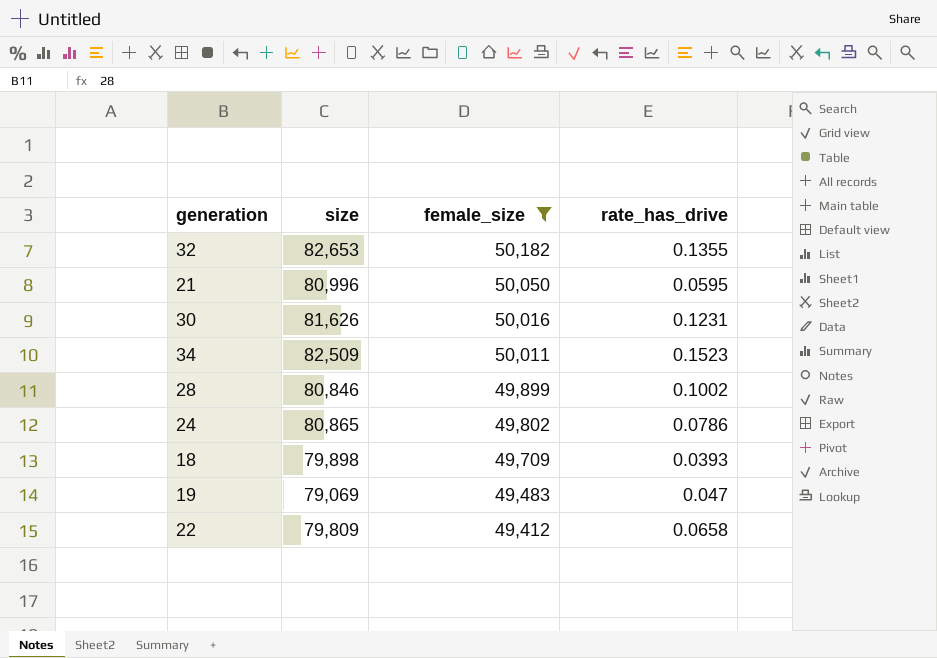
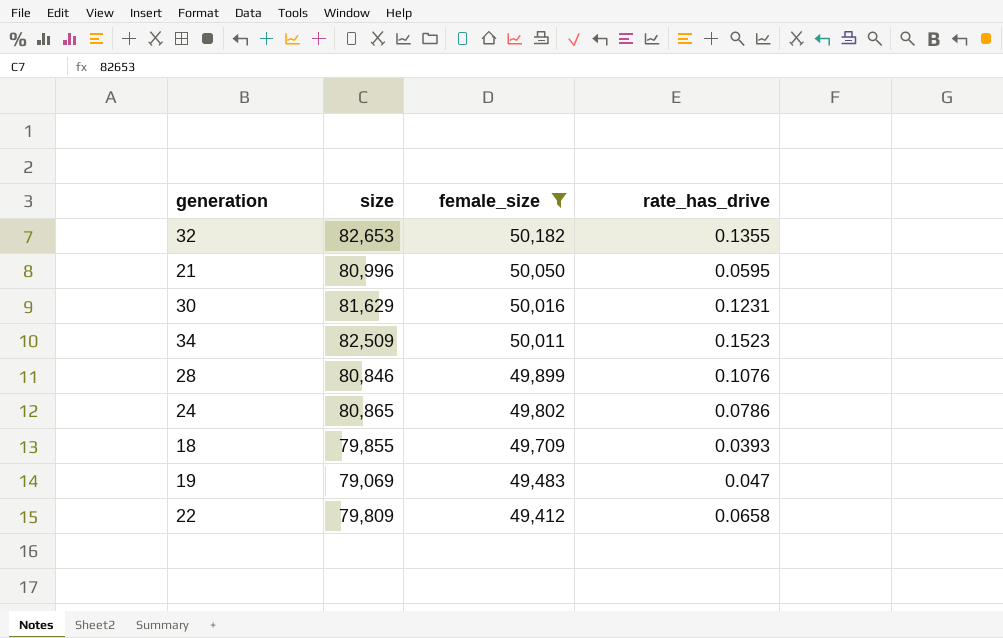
30 | size: 81,626 -> 81,629
28 | rate_has_drive: 0.1002 -> 0.1076
18 | size: 79,898 -> 79,855

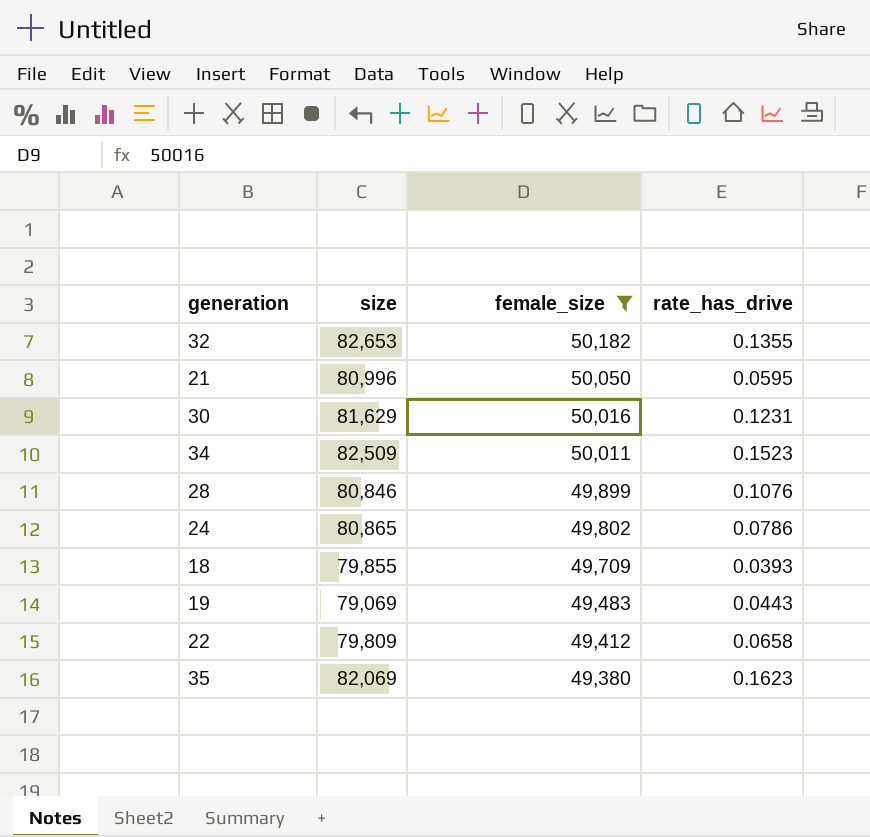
19 | rate_has_drive: 0.047 -> 0.0443
row 35: none -> 82,069 | 49,380 | 0.1623

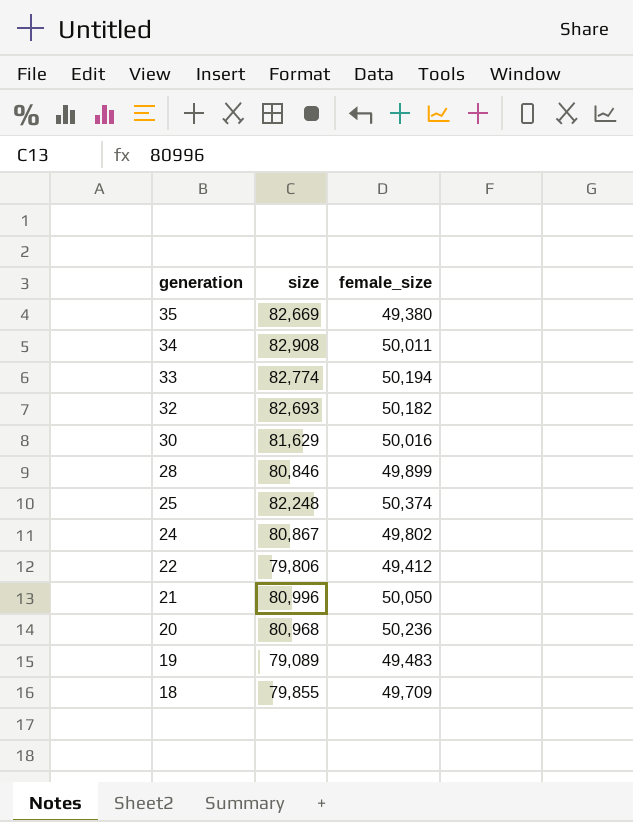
filter: female_size <= 50,182 -> none
row order: female_size descending -> generation descending
column rate_has_drive | position: 4 -> none
35 | size: 82,069 -> 82,669
34 | size: 82,509 -> 82,908
32 | size: 82,653 -> 82,693
24 | size: 80,865 -> 80,867
22 | size: 79,809 -> 79,806
19 | size: 79,069 -> 79,089

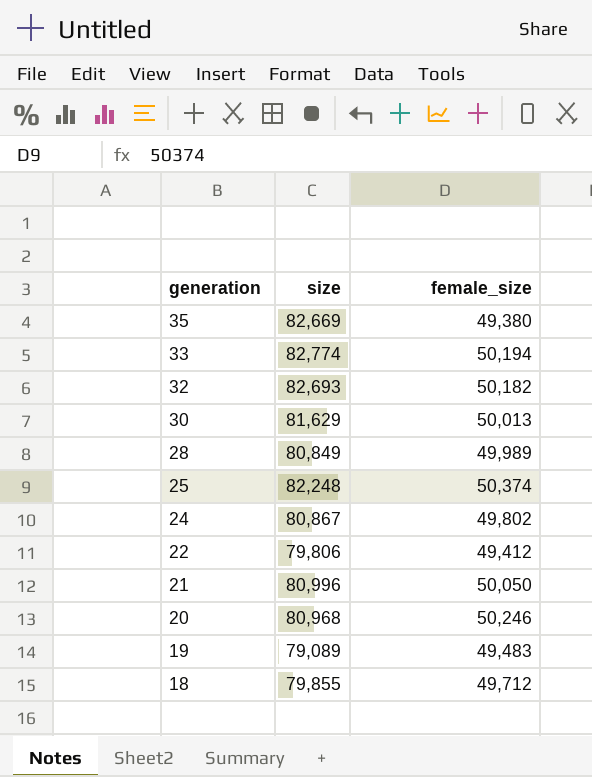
row 34: 82,908 | 50,011 -> none
30 | female_size: 50,016 -> 50,013
28 | size: 80,846 -> 80,849
28 | female_size: 49,899 -> 49,989
20 | female_size: 50,236 -> 50,246
18 | female_size: 49,709 -> 49,712

